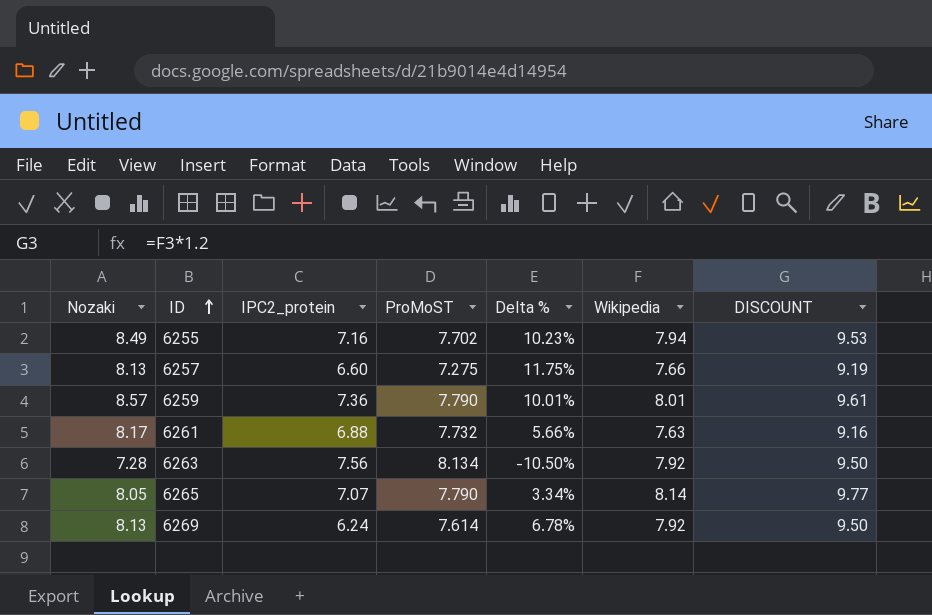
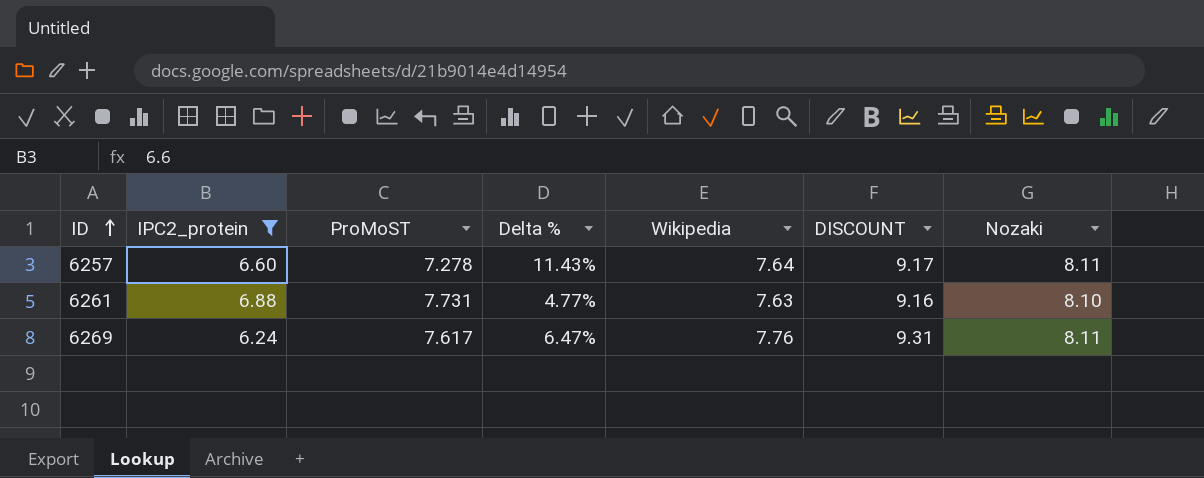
filter: none -> IPC2_protein <= 6.88
column Nozaki | position: 1 -> 7
6257 | ProMoST: 7.275 -> 7.278
6257 | Delta %: 11.75% -> 11.43%
6257 | Wikipedia: 7.66 -> 7.64
6257 | DISCOUNT: 9.19 -> 9.17
6257 | Nozaki: 8.13 -> 8.11
6261 | ProMoST: 7.732 -> 7.731
6261 | Delta %: 5.66% -> 4.77%
6261 | Nozaki: 8.17 -> 8.10
6269 | ProMoST: 7.614 -> 7.617
6269 | Delta %: 6.78% -> 6.47%
6269 | Wikipedia: 7.92 -> 7.76
6269 | DISCOUNT: 9.50 -> 9.31
6269 | Nozaki: 8.13 -> 8.11

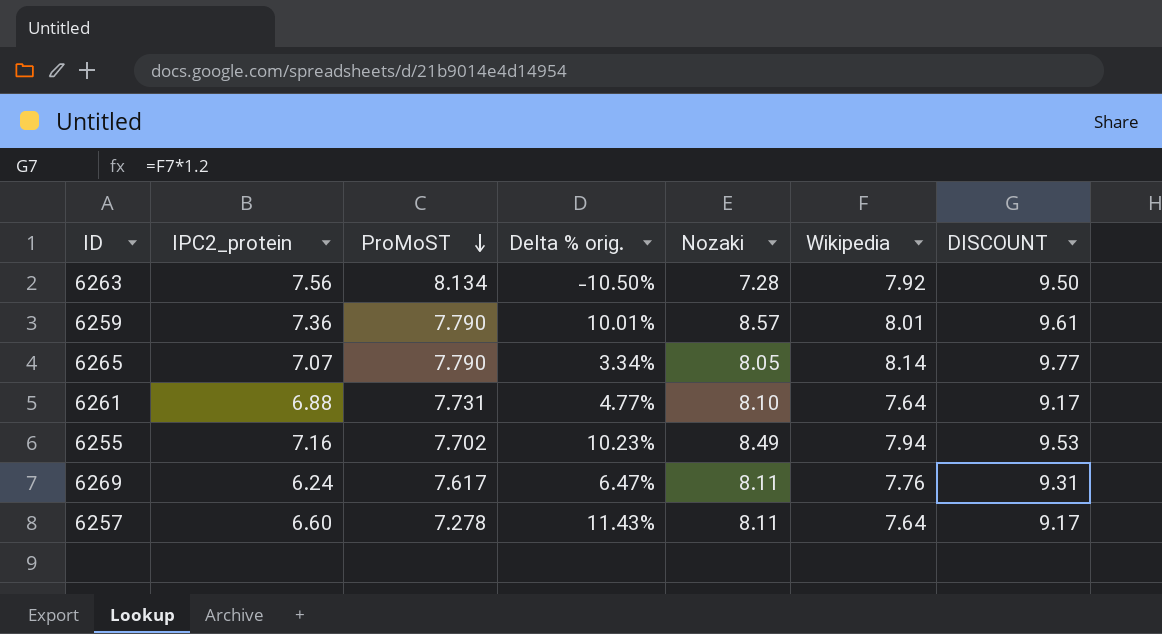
filter: IPC2_protein <= 6.88 -> none
row order: ID ascending -> ProMoST descending
column name: Delta % -> Delta % orig.
column Nozaki | position: 7 -> 5
6261 | Wikipedia: 7.63 -> 7.64
6261 | DISCOUNT: 9.16 -> 9.17

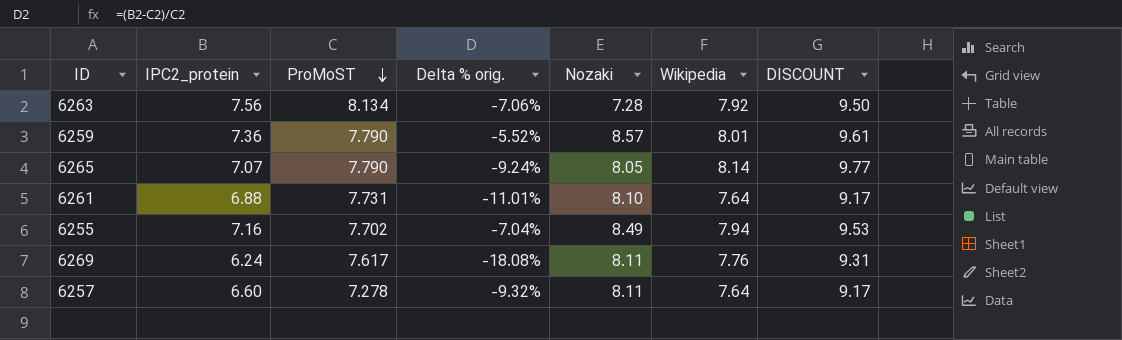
column Delta % orig. | formula: ([Nozaki] - [ProMoST]) / [ProMoST] -> ([IPC2_protein] - [ProMoST]) / [ProMoST]

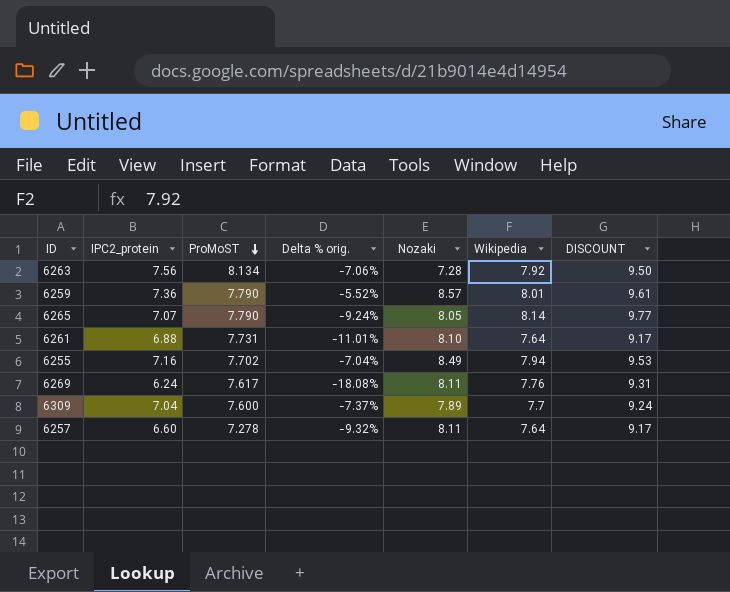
row 6309: none -> 7.04 | 7.600 | -7.37% | 7.89 | 7.7 | 9.24

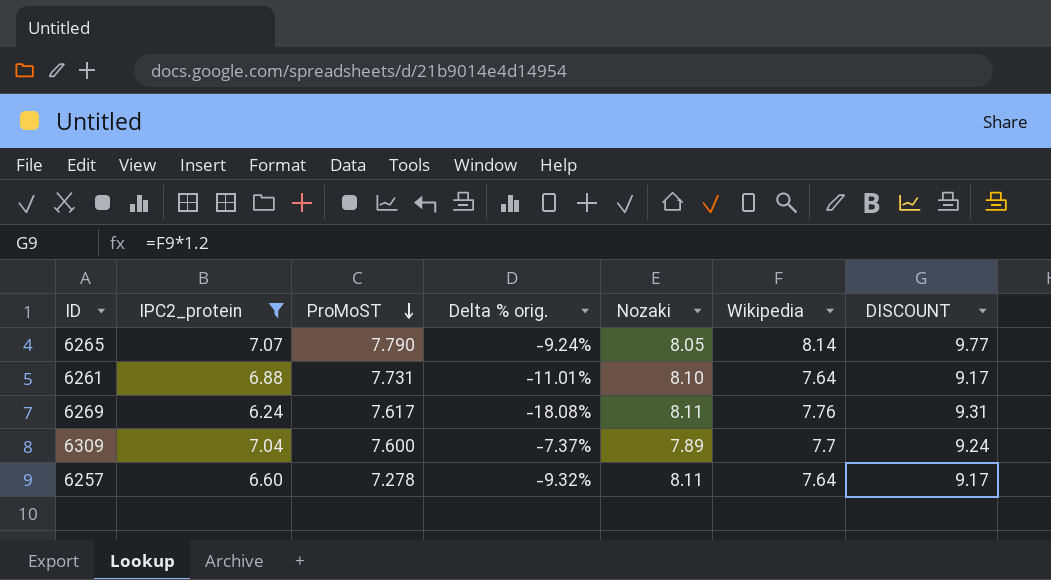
filter: none -> IPC2_protein <= 7.07

